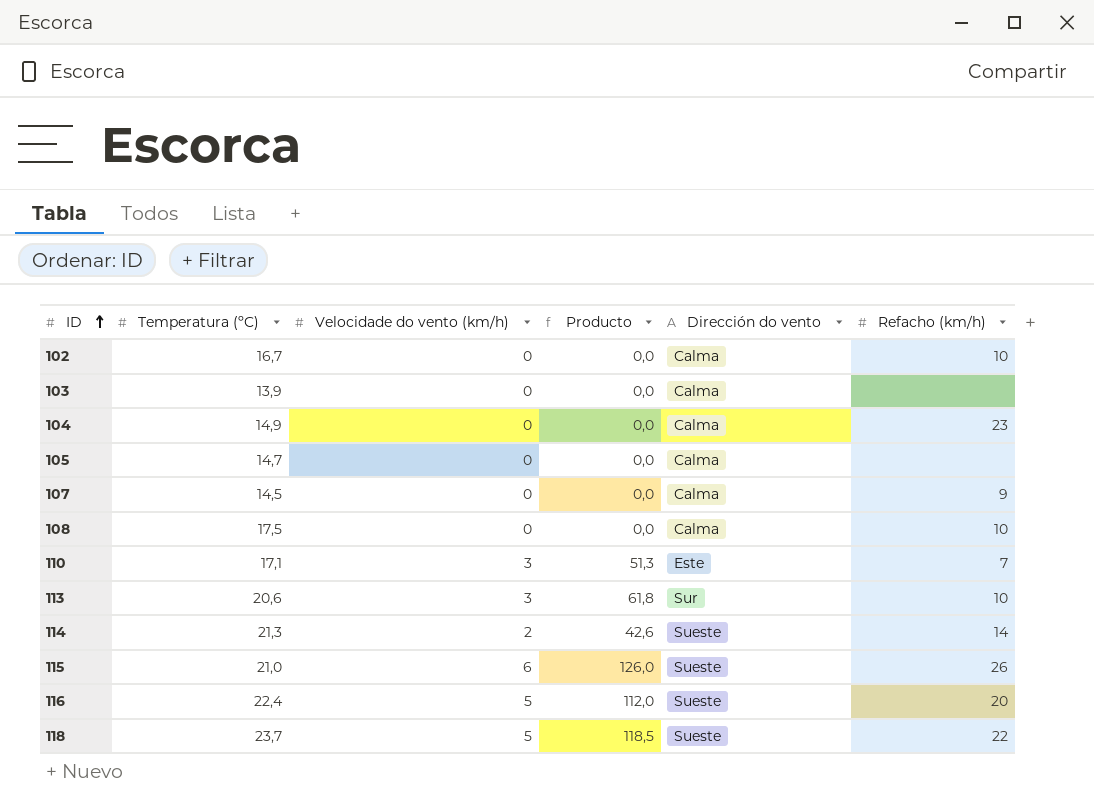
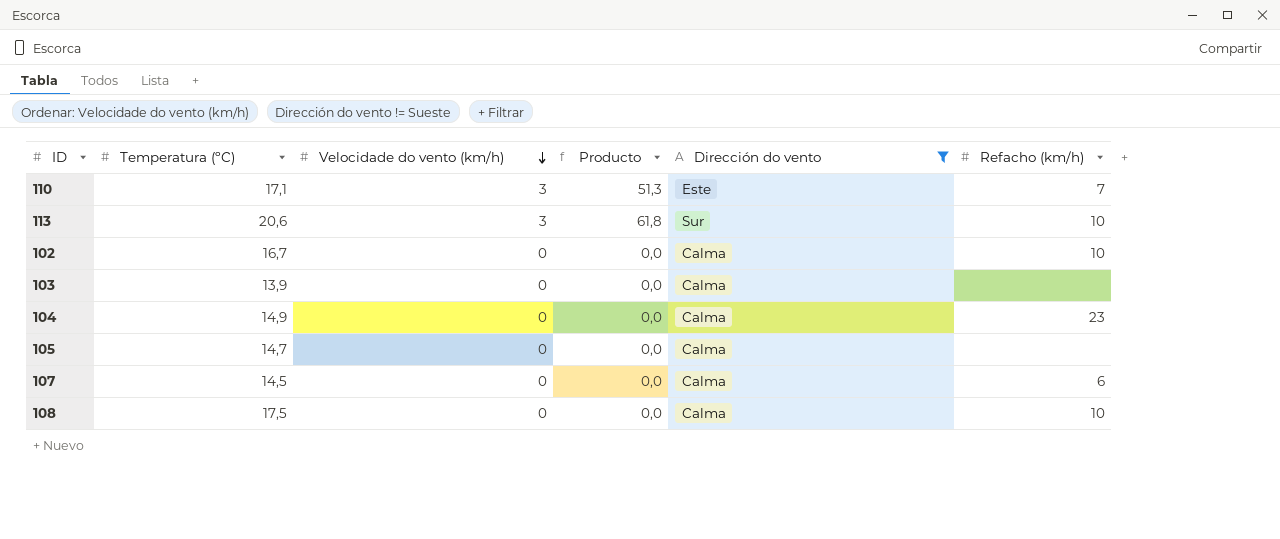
filter: none -> Dirección do vento != Sueste
row order: ID ascending -> Velocidade do vento (km/h) descending
107 | Refacho (km/h): 9 -> 6

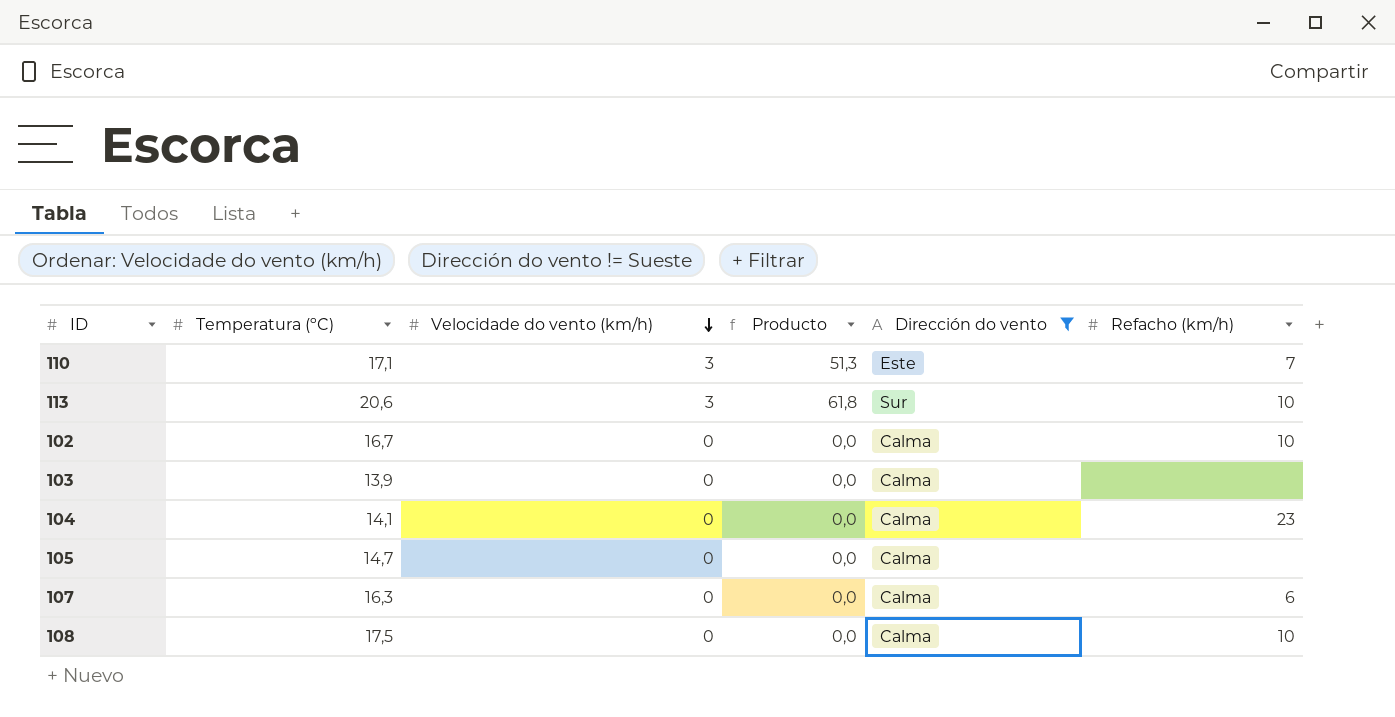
104 | Temperatura (ºC): 14,9 -> 14,1
107 | Temperatura (ºC): 14,5 -> 16,3

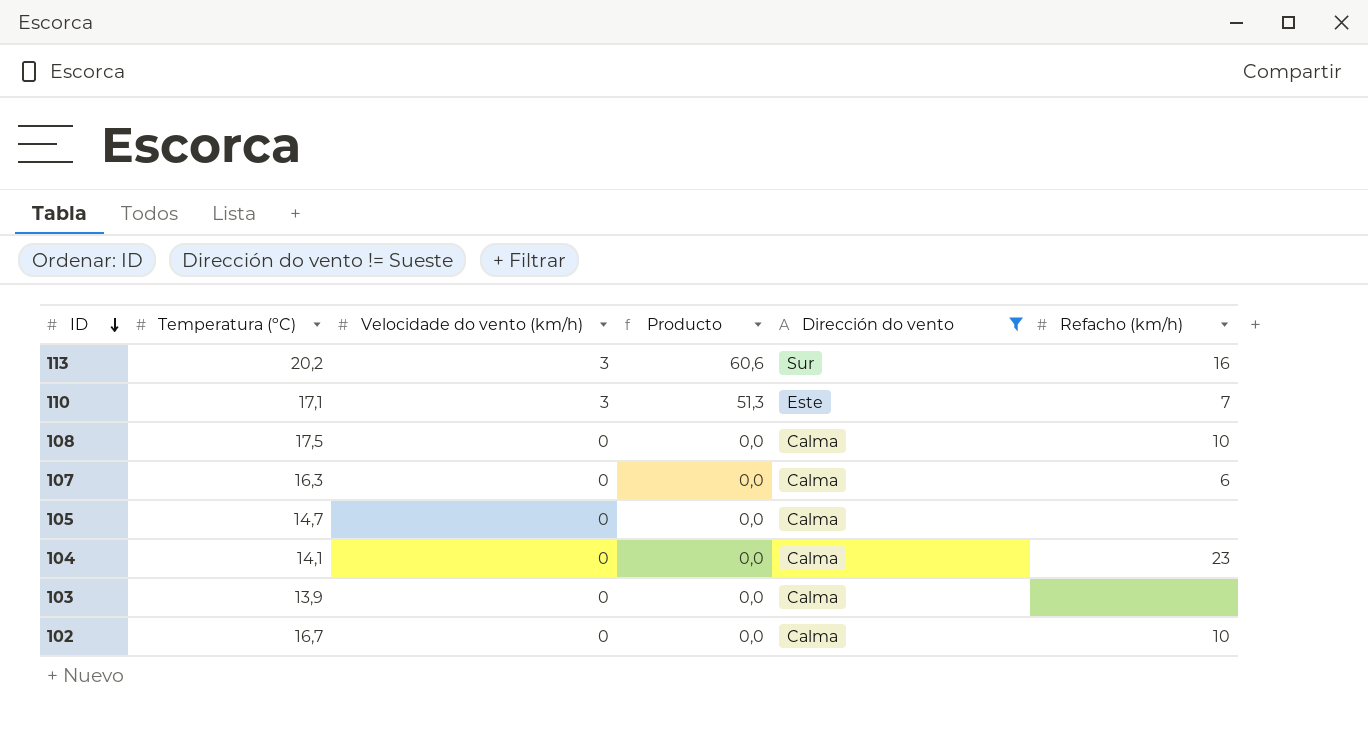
row order: Velocidade do vento (km/h) descending -> ID descending
113 | Temperatura (ºC): 20,6 -> 20,2
113 | Producto: 61,8 -> 60,6
113 | Refacho (km/h): 10 -> 16

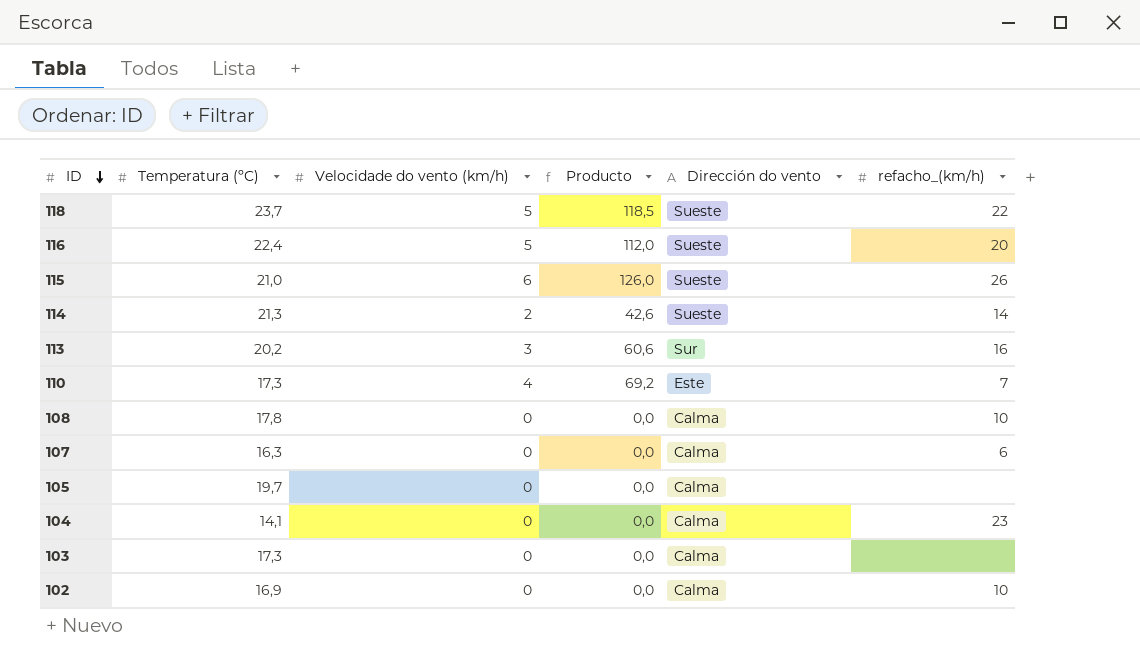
filter: Dirección do vento != Sueste -> none
column name: Refacho (km/h) -> refacho_(km/h)
110 | Temperatura (ºC): 17,1 -> 17,3
110 | Velocidade do vento (km/h): 3 -> 4
110 | Producto: 51,3 -> 69,2
108 | Temperatura (ºC): 17,5 -> 17,8
105 | Temperatura (ºC): 14,7 -> 19,7
103 | Temperatura (ºC): 13,9 -> 17,3
102 | Temperatura (ºC): 16,7 -> 16,9

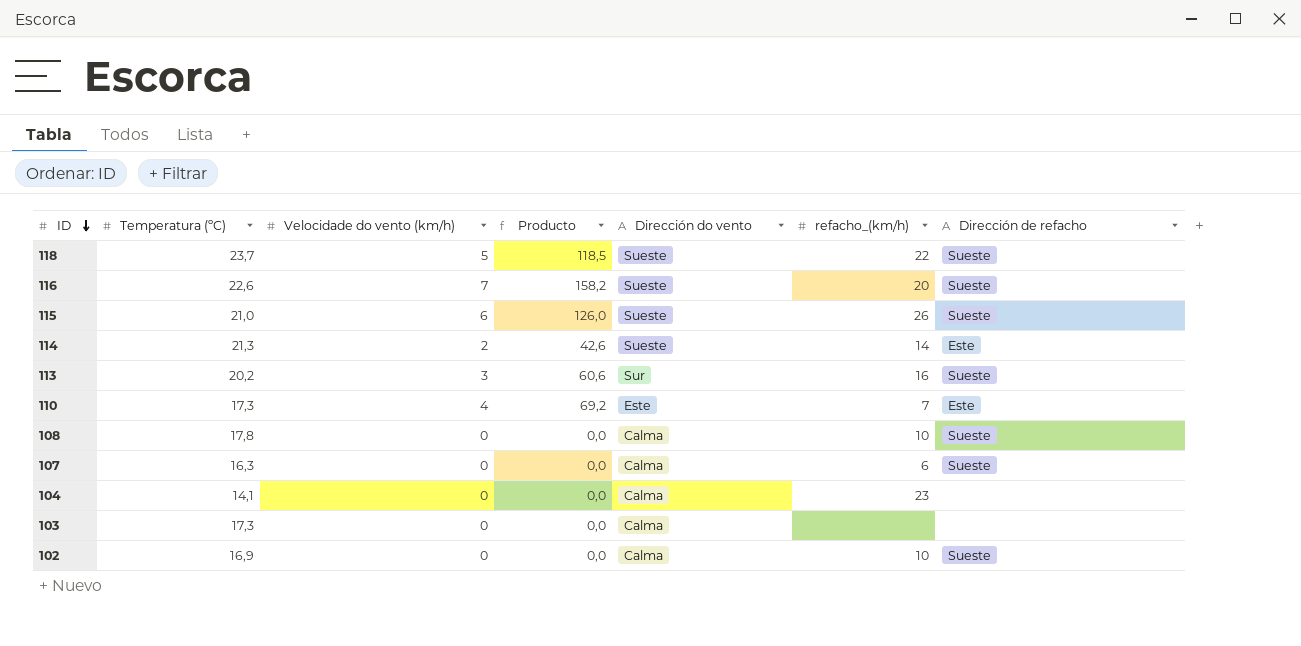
column Dirección de refacho | position: none -> 7
row 105: 19,7 | 0 | 0,0 | Calma | none -> none
116 | Temperatura (ºC): 22,4 -> 22,6
116 | Velocidade do vento (km/h): 5 -> 7
116 | Producto: 112,0 -> 158,2

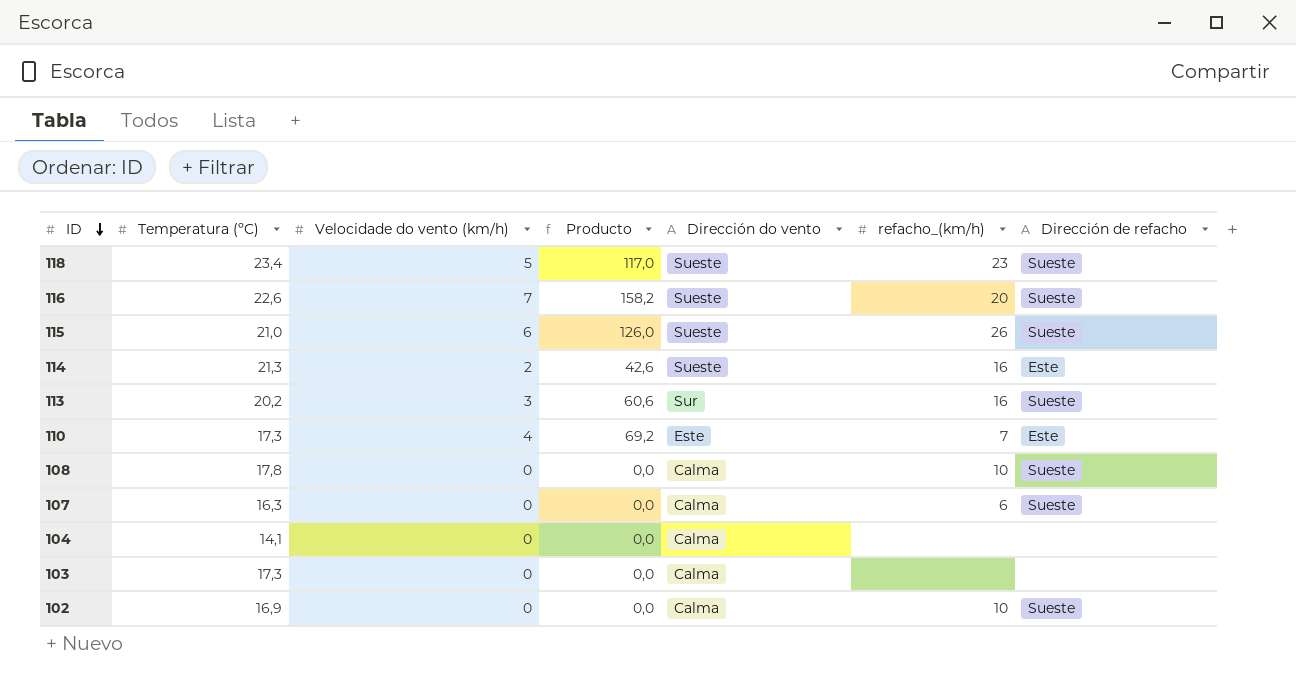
118 | Temperatura (ºC): 23,7 -> 23,4
118 | Producto: 118,5 -> 117,0
118 | refacho_(km/h): 22 -> 23
114 | refacho_(km/h): 14 -> 16
104 | refacho_(km/h): 23 -> none

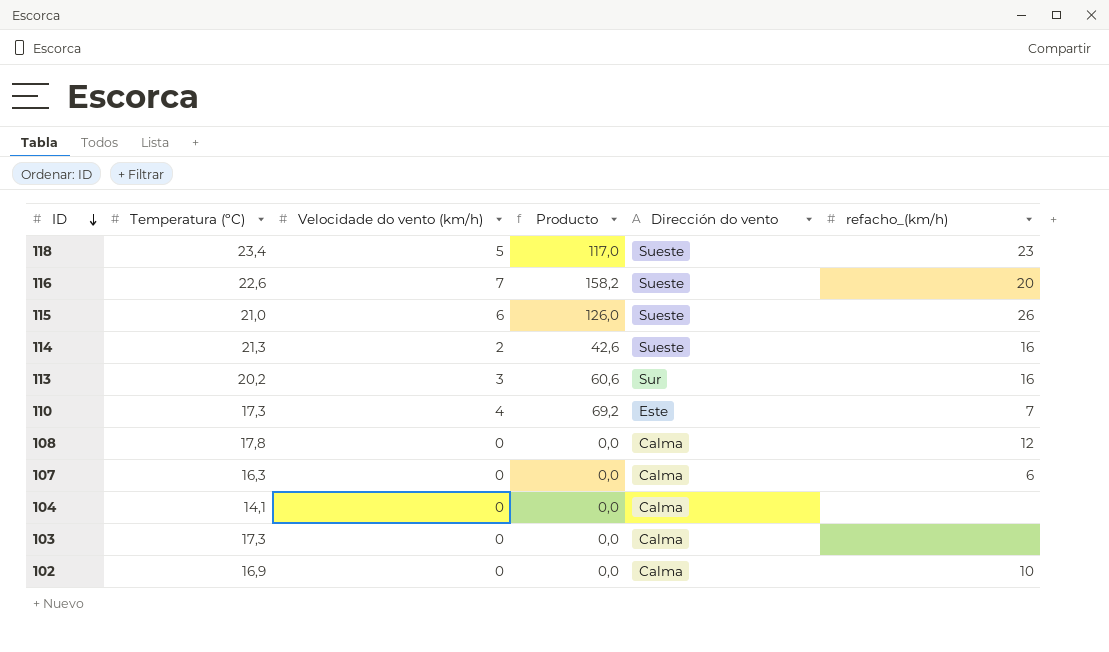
column Dirección de refacho | position: 7 -> none
108 | refacho_(km/h): 10 -> 12

